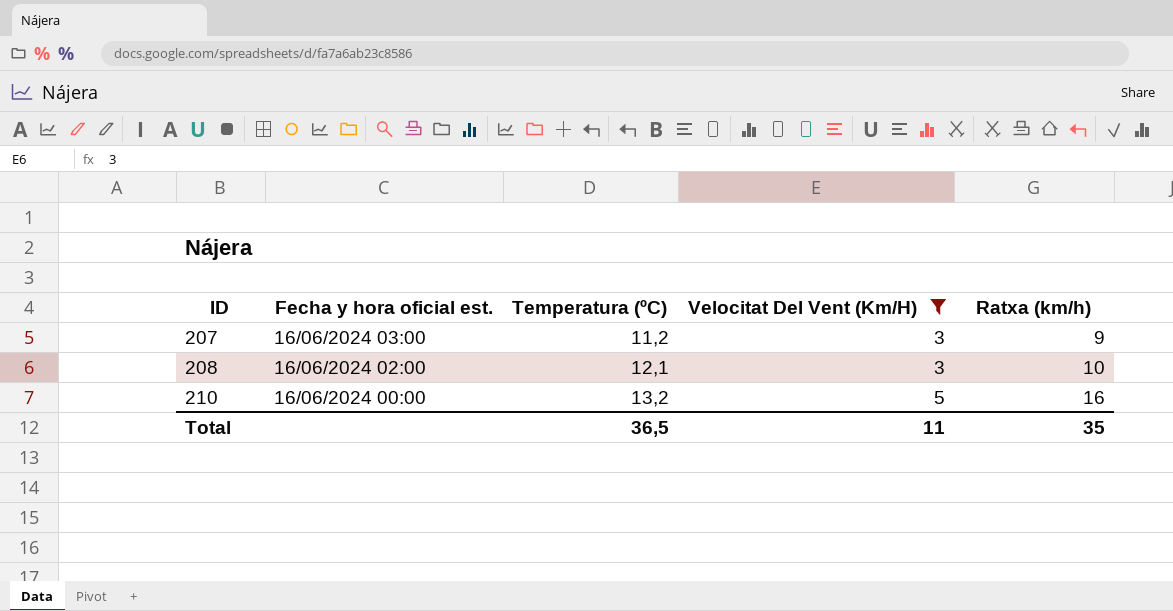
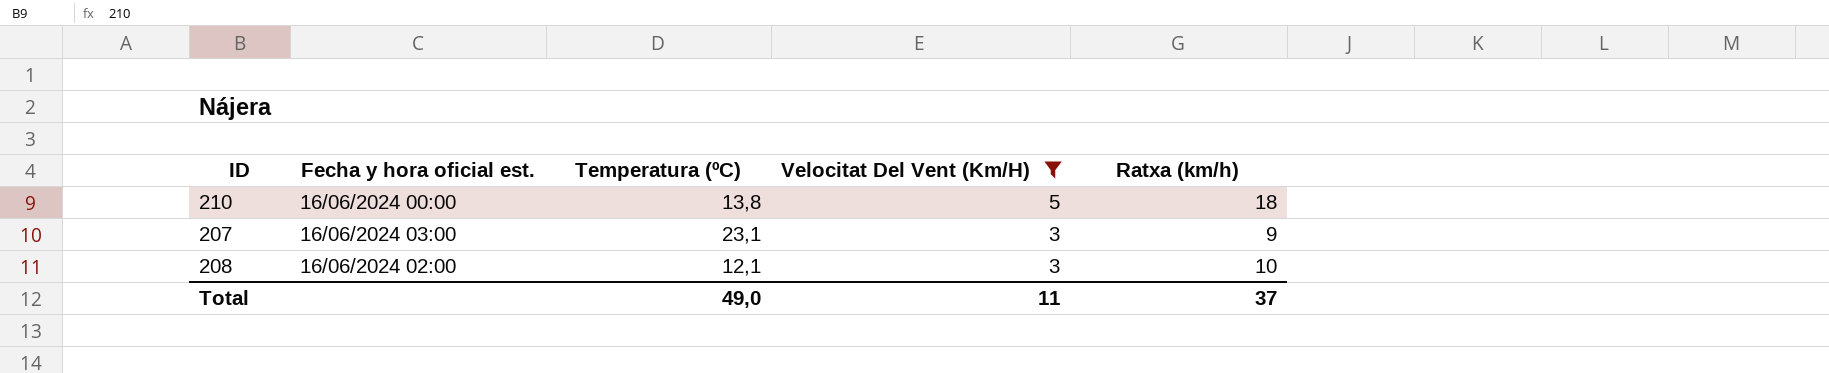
row order: ID ascending -> Velocitat Del Vent (Km/H) descending
210 | Temperatura (ºC): 13,2 -> 13,8
210 | Ratxa (km/h): 16 -> 18
207 | Temperatura (ºC): 11,2 -> 23,1
Total | Temperatura (ºC): 36,5 -> 49,0
Total | Ratxa (km/h): 35 -> 37

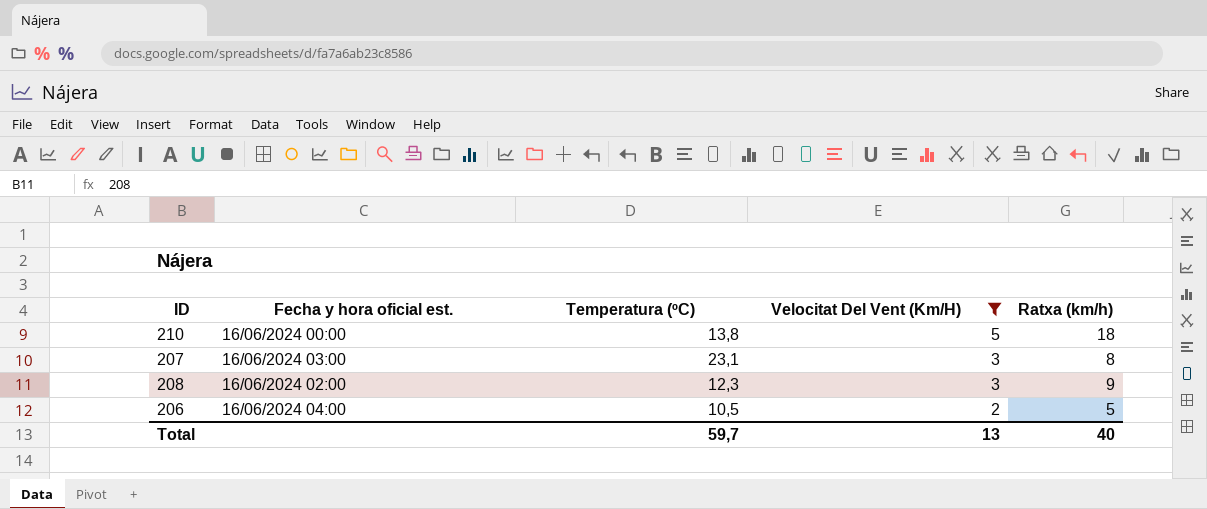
207 | Ratxa (km/h): 9 -> 8
208 | Temperatura (ºC): 12,1 -> 12,3
208 | Ratxa (km/h): 10 -> 9
row 206: none -> 16/06/2024 04:00 | 10,5 | 2 | 5
Total | Temperatura (ºC): 49,0 -> 59,7
Total | Velocitat Del Vent (Km/H): 11 -> 13
Total | Ratxa (km/h): 37 -> 40

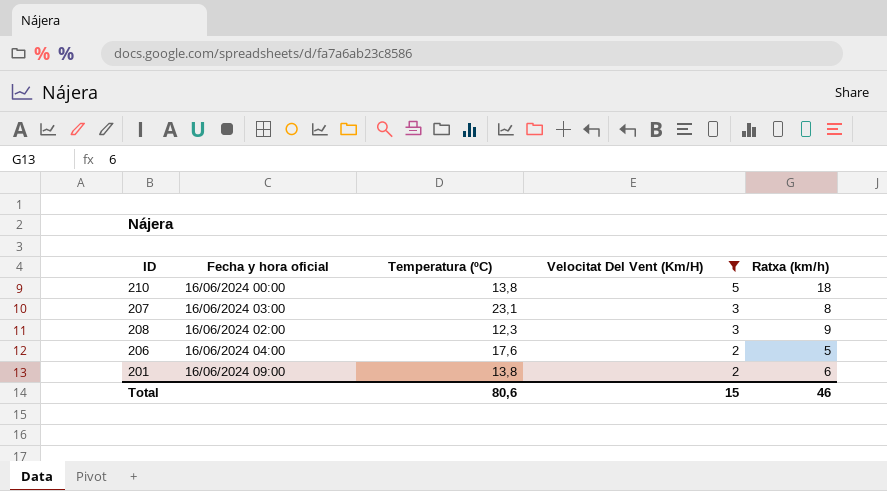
column name: Fecha y hora oficial est. -> Fecha y hora oficial
206 | Temperatura (ºC): 10,5 -> 17,6
row 201: none -> 16/06/2024 09:00 | 13,8 | 2 | 6
Total | Temperatura (ºC): 59,7 -> 80,6
Total | Velocitat Del Vent (Km/H): 13 -> 15
Total | Ratxa (km/h): 40 -> 46

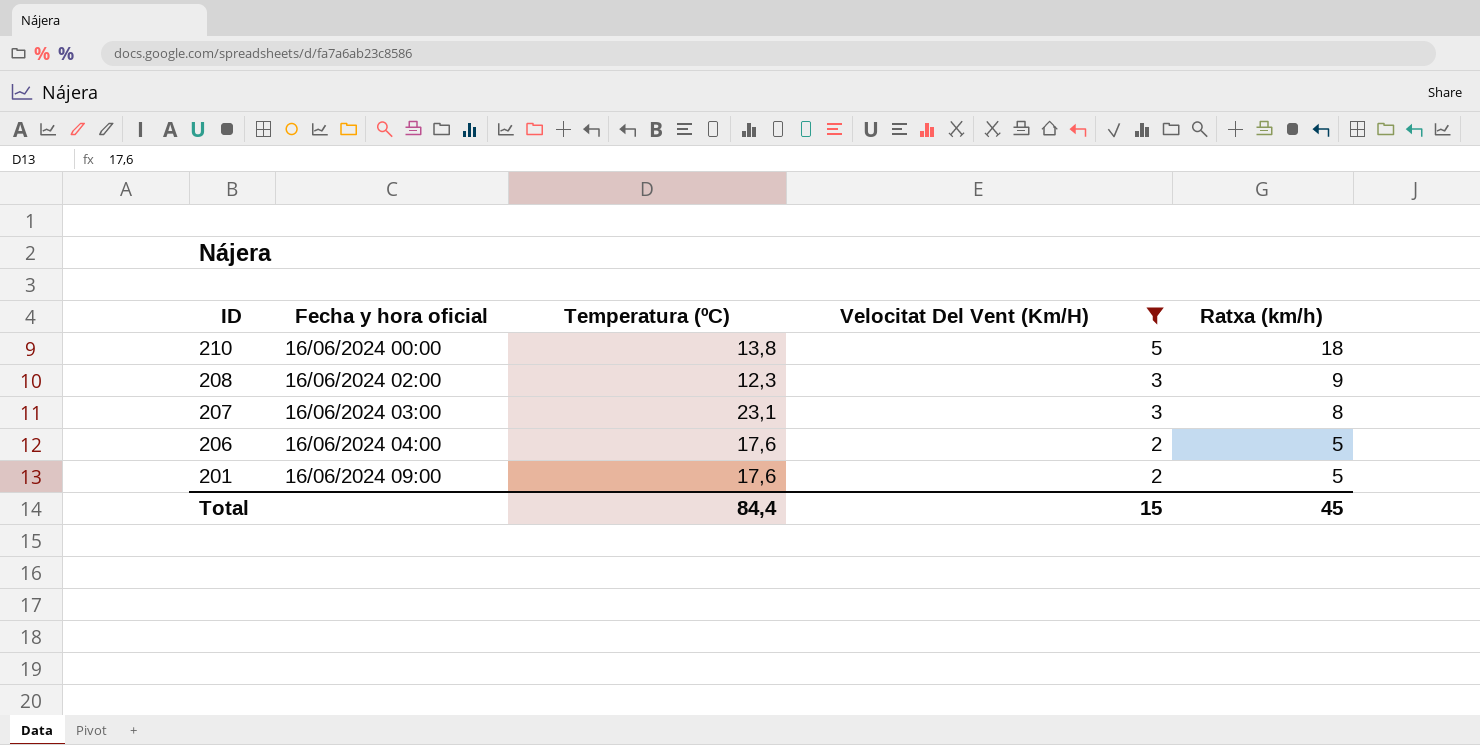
row order: Velocitat Del Vent (Km/H) descending -> ID descending
201 | Temperatura (ºC): 13,8 -> 17,6
201 | Ratxa (km/h): 6 -> 5
Total | Temperatura (ºC): 80,6 -> 84,4
Total | Ratxa (km/h): 46 -> 45

